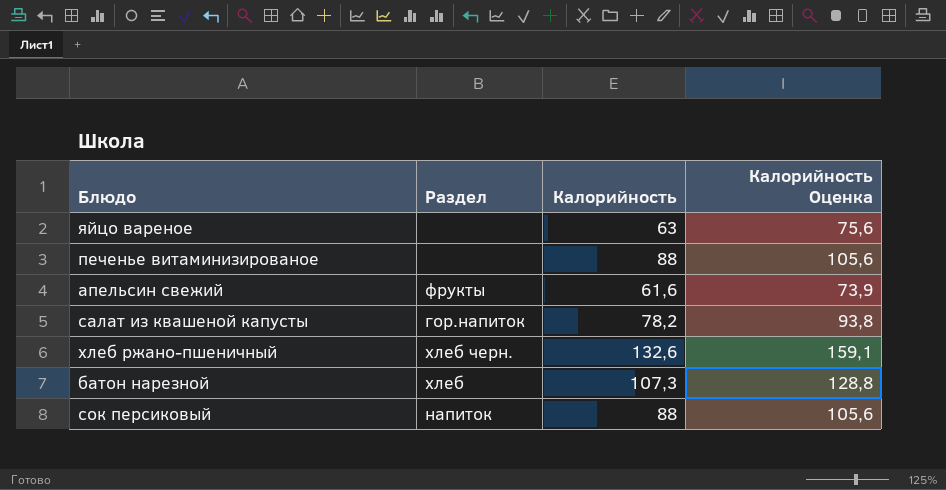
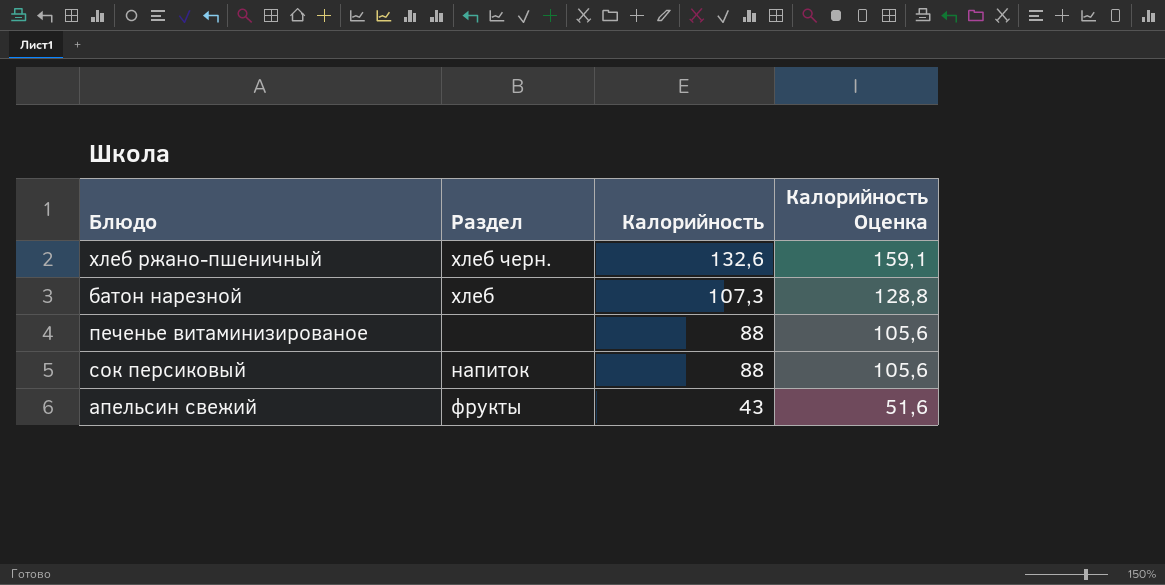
row order: none -> Калорийность descending
row яйцо вареное: none | 63 | 75,6 -> none
row салат из квашеной капусты: гор.напиток | 78,2 | 93,8 -> none
апельсин свежий | Калорийность: 61,6 -> 43
апельсин свежий | Калорийность Оценка: 73,9 -> 51,6

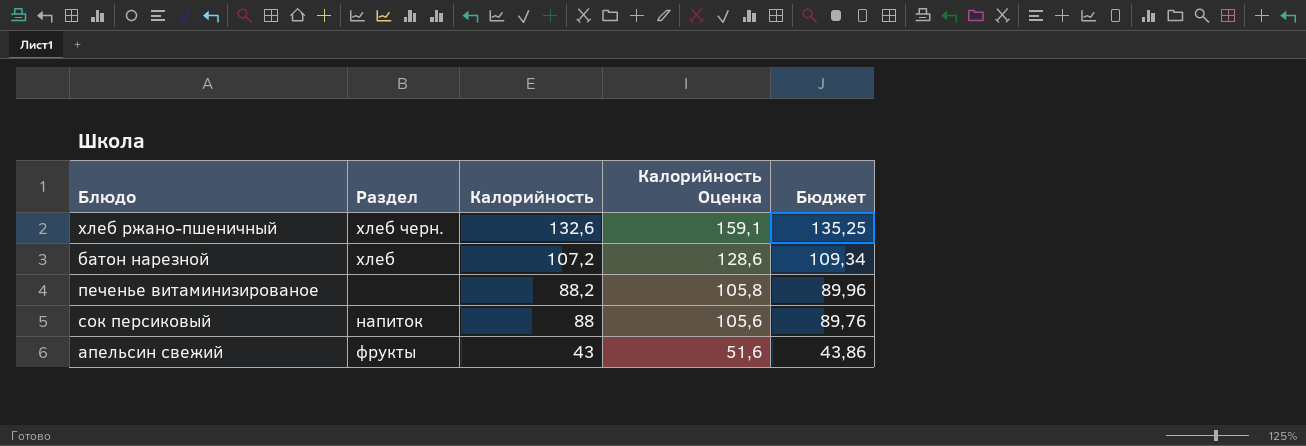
column Бюджет | formula: none -> [Калорийность] * 1,02
батон нарезной | Калорийность: 107,3 -> 107,2
батон нарезной | Калорийность Оценка: 128,8 -> 128,6
печенье витаминизированое | Калорийность: 88 -> 88,2
печенье витаминизированое | Калорийность Оценка: 105,6 -> 105,8

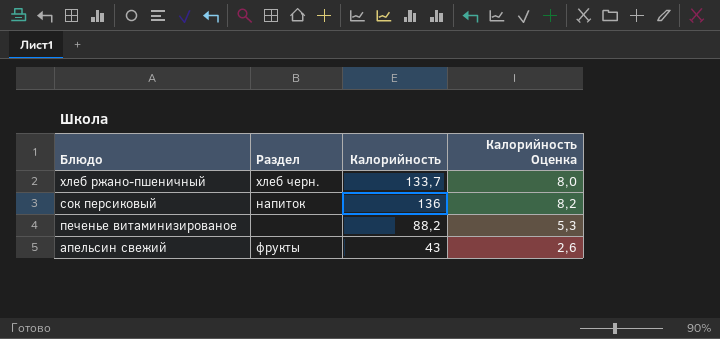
row order: Калорийность descending -> Блюдо descending
column Бюджет | formula: [Калорийность] * 1,02 -> none
column Калорийность Оценка | formula: [Калорийность] * 1,2 -> [Калорийность] * 0,06
row батон нарезной: хлеб | 107,2 | 128,6 | 109,34 -> none
хлеб ржано-пшеничный | Калорийность: 132,6 -> 133,7
сок персиковый | Калорийность: 88 -> 136

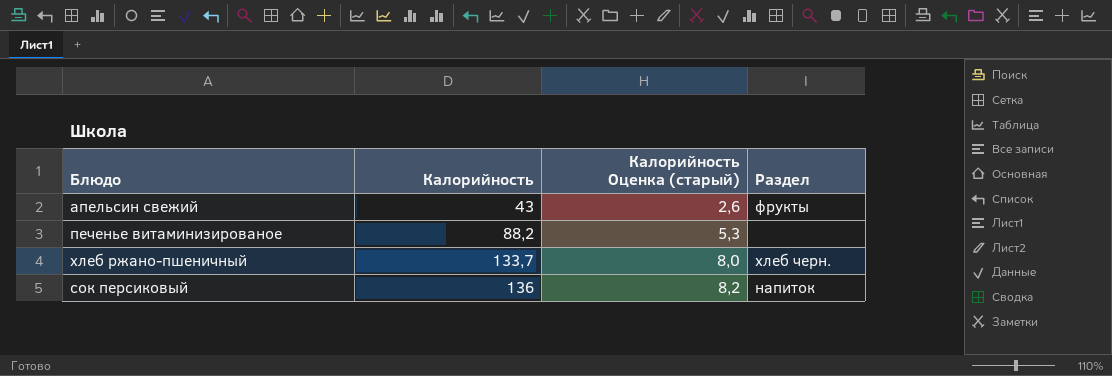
row order: Блюдо descending -> Калорийность ascending
column name: Калорийность Оценка -> Калорийность Оценка (старый)
column Раздел | position: 2 -> 4

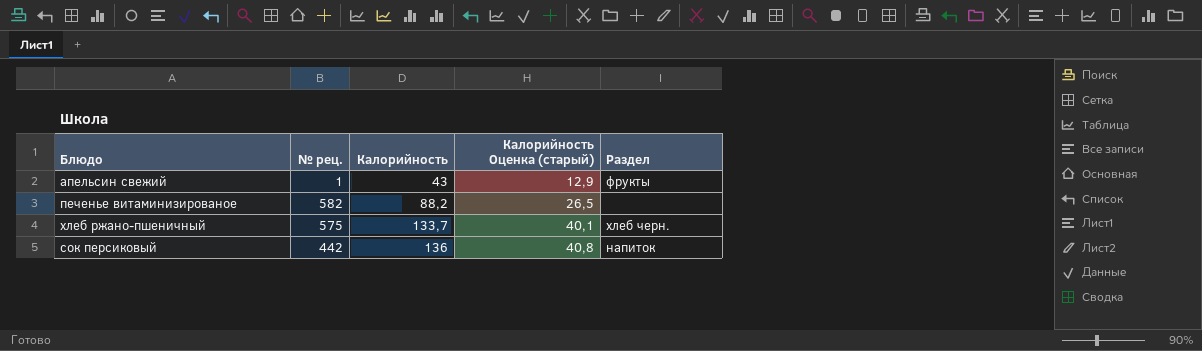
column № рец. | position: none -> 2
column Калорийность Оценка (старый) | formula: [Калорийность] * 0,06 -> [Калорийность] * 0,3

